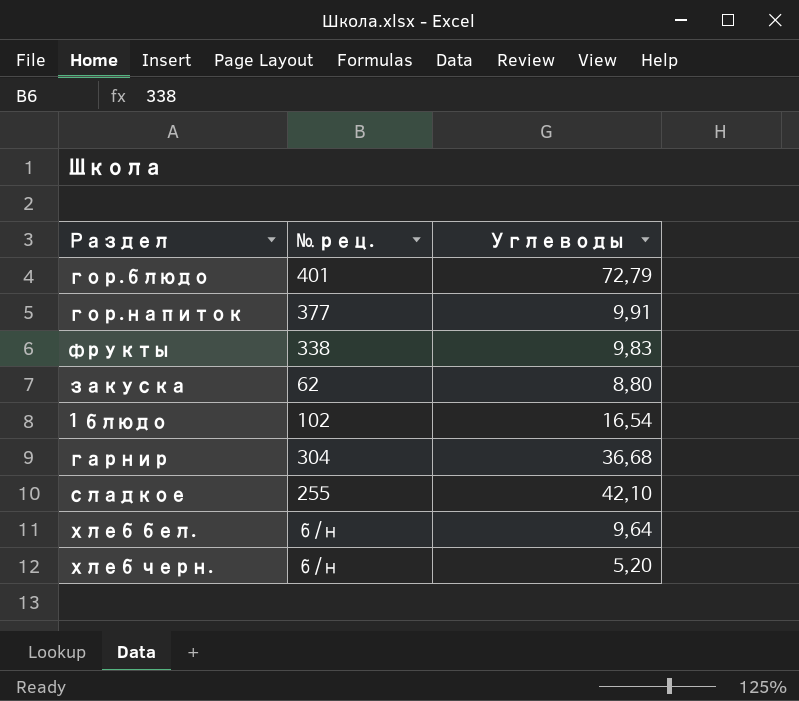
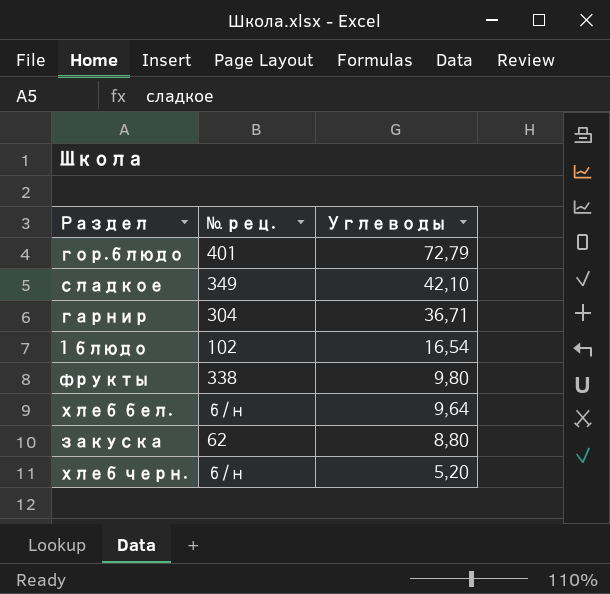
row order: none -> Углеводы descending
row гор.напиток: 377 | 9,91 -> none
сладкое | № рец.: 255 -> 349
гарнир | Углеводы: 36,68 -> 36,71
фрукты | Углеводы: 9,83 -> 9,80

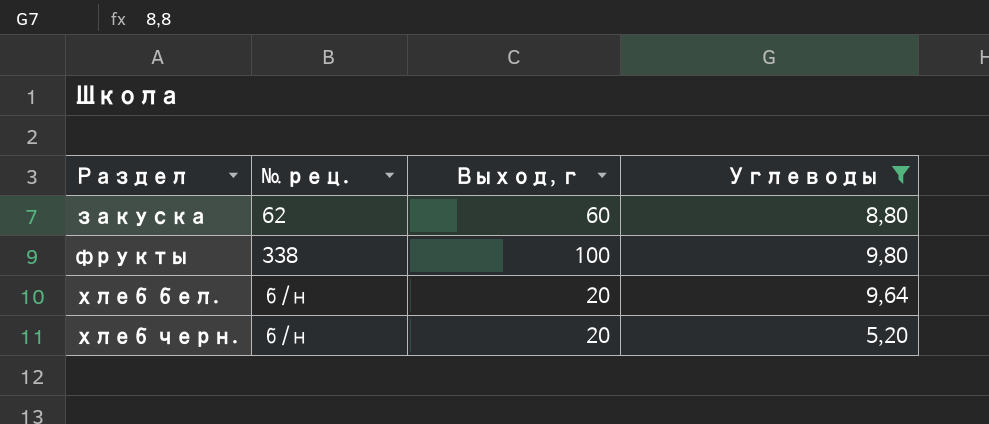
filter: none -> Углеводы <= 9,80
row order: Углеводы descending -> Раздел ascending
column Выход, г | position: none -> 3

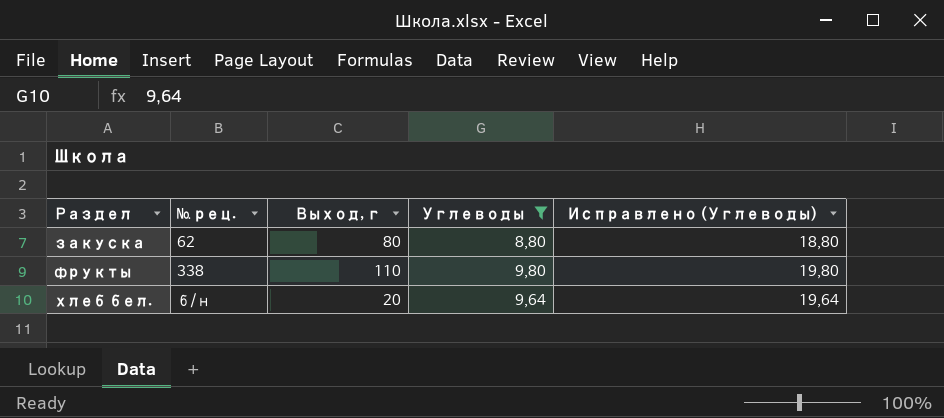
column Исправлено (Углеводы) | formula: none -> [Углеводы] + 10
row хлеб черн.: б/н | 20 | 5,20 -> none
закуска | Выход, г: 60 -> 80
фрукты | Выход, г: 100 -> 110

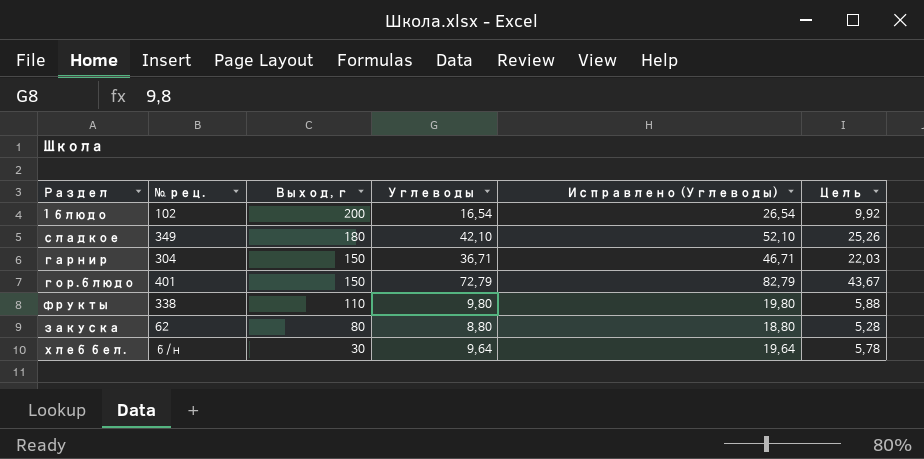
filter: Углеводы <= 9,80 -> none
row order: Раздел ascending -> Выход, г descending
column Цель | formula: none -> [Углеводы] * 0,6
хлеб бел. | Выход, г: 20 -> 30

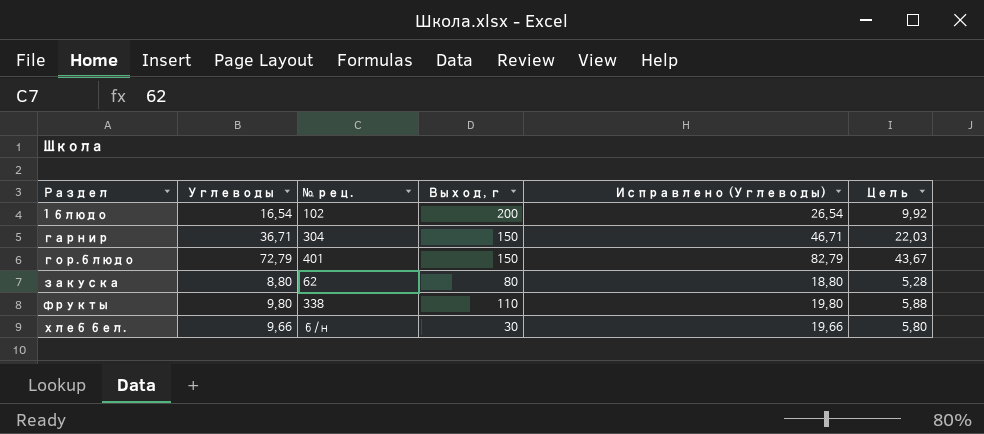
row order: Выход, г descending -> Раздел ascending
column Углеводы | position: 4 -> 2
row сладкое: 349 | 180 | 42,10 | 52,10 | 25,26 -> none
хлеб бел. | Углеводы: 9,64 -> 9,66
хлеб бел. | Исправлено (Углеводы): 19,64 -> 19,66
хлеб бел. | Цель: 5,78 -> 5,80

